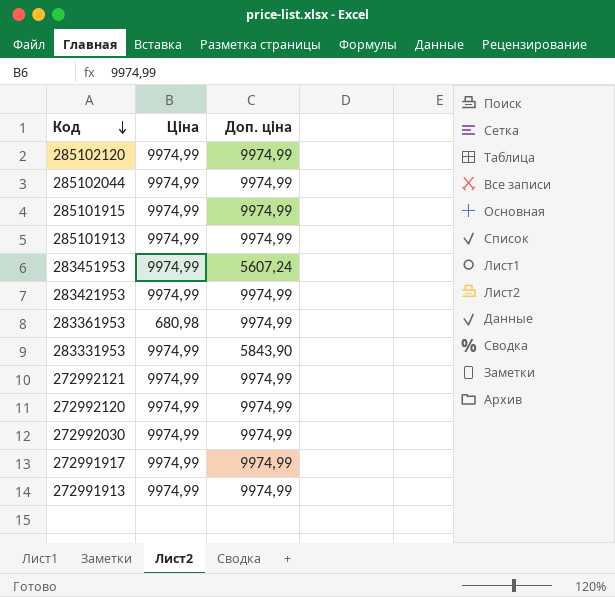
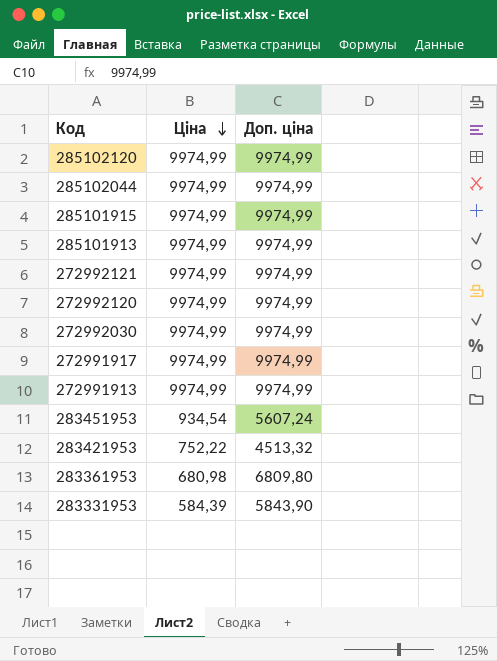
row order: Код descending -> Ціна descending
283451953 | Ціна: 9974,99 -> 934,54
283421953 | Ціна: 9974,99 -> 752,22
283421953 | Доп. ціна: 9974,99 -> 4513,32
283361953 | Доп. ціна: 9974,99 -> 6809,80
283331953 | Ціна: 9974,99 -> 584,39

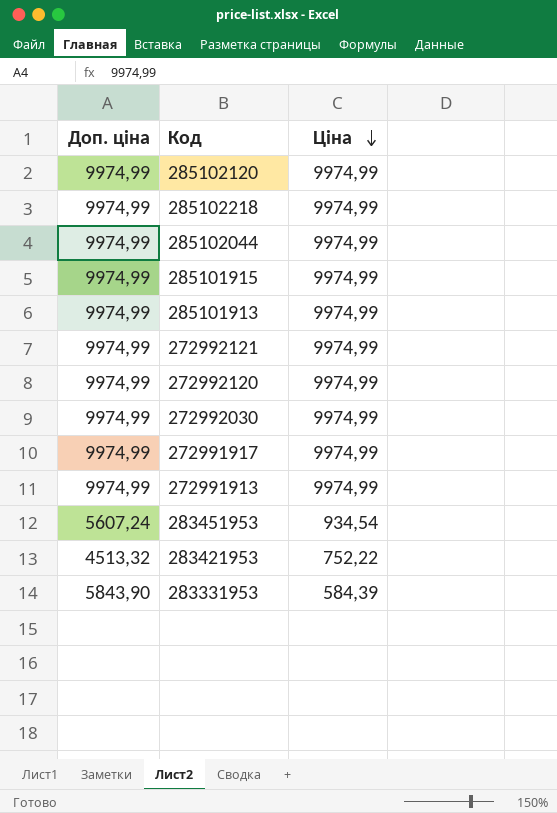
column Доп. ціна | position: 3 -> 1
row 283361953: 680,98 | 6809,80 -> none
row 285102218: none -> 9974,99 | 9974,99

